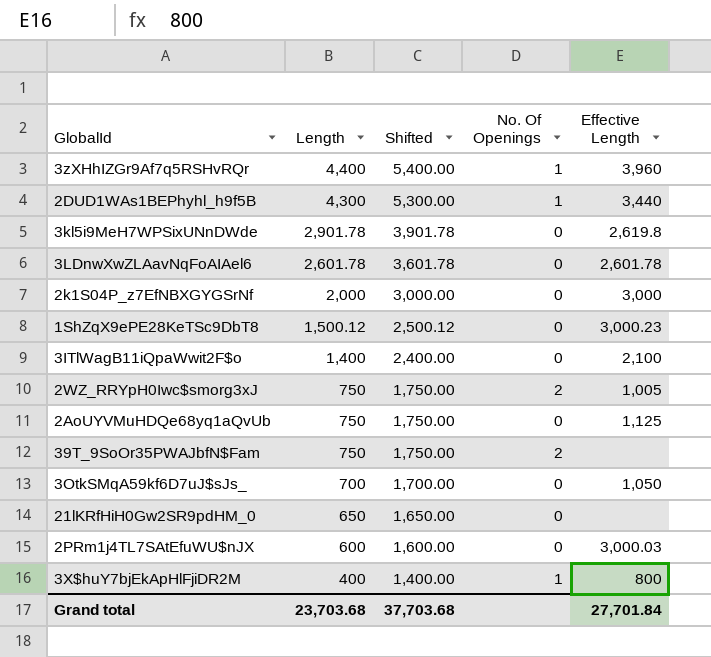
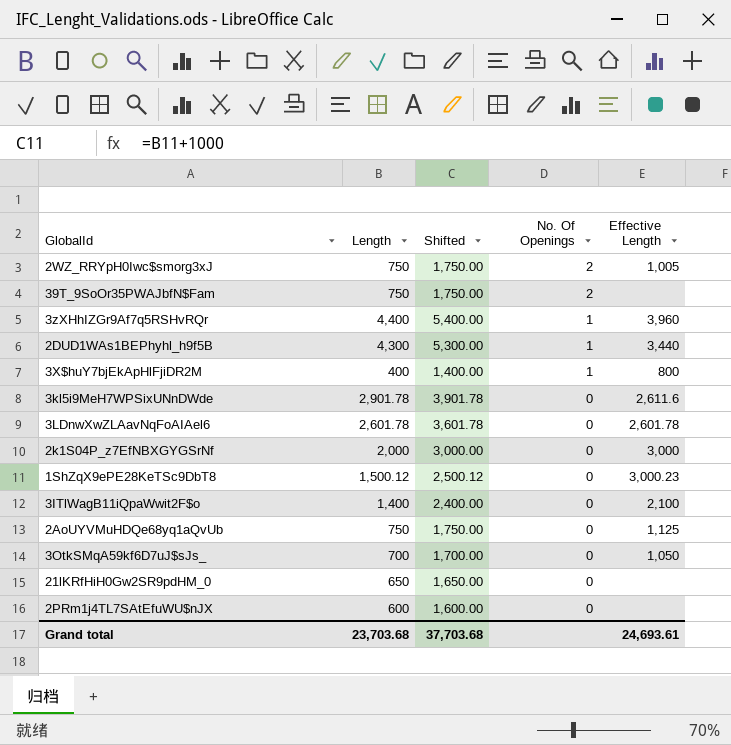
row order: Length descending -> No. Of Openings descending
3kl5i9MeH7WPSixUNnDWde | Effective Length: 2,619.8 -> 2,611.6
2PRm1j4TL7SAtEfuWU$nJX | Effective Length: 3,000.03 -> none
Grand total | Effective Length: 27,701.84 -> 24,693.61

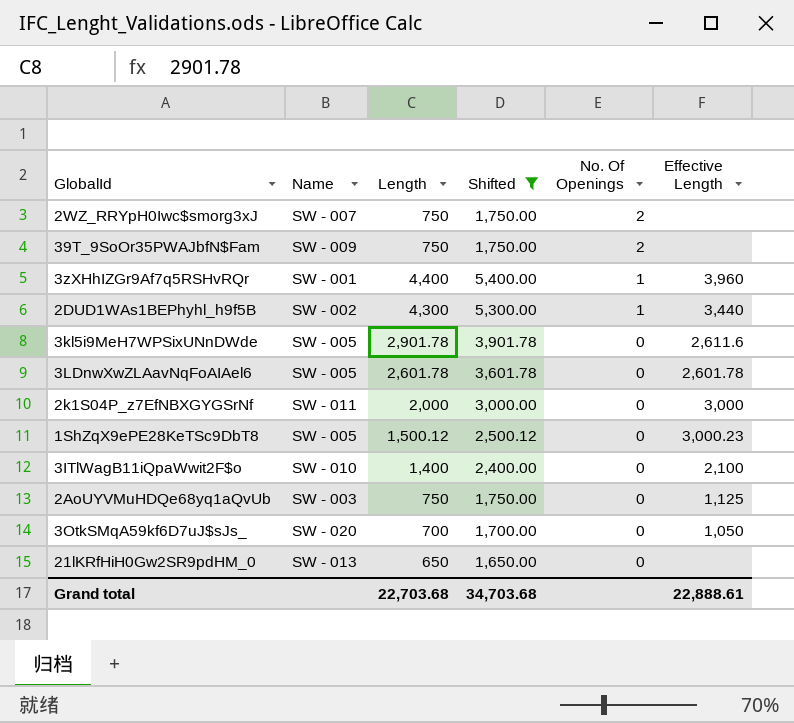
filter: none -> Shifted >= 1,650.00
column Name | position: none -> 2
2WZ_RRYpH0Iwc$smorg3xJ | Effective Length: 1,005 -> none
Grand total | Length: 23,703.68 -> 22,703.68
Grand total | Shifted: 37,703.68 -> 34,703.68
Grand total | Effective Length: 24,693.61 -> 22,888.61

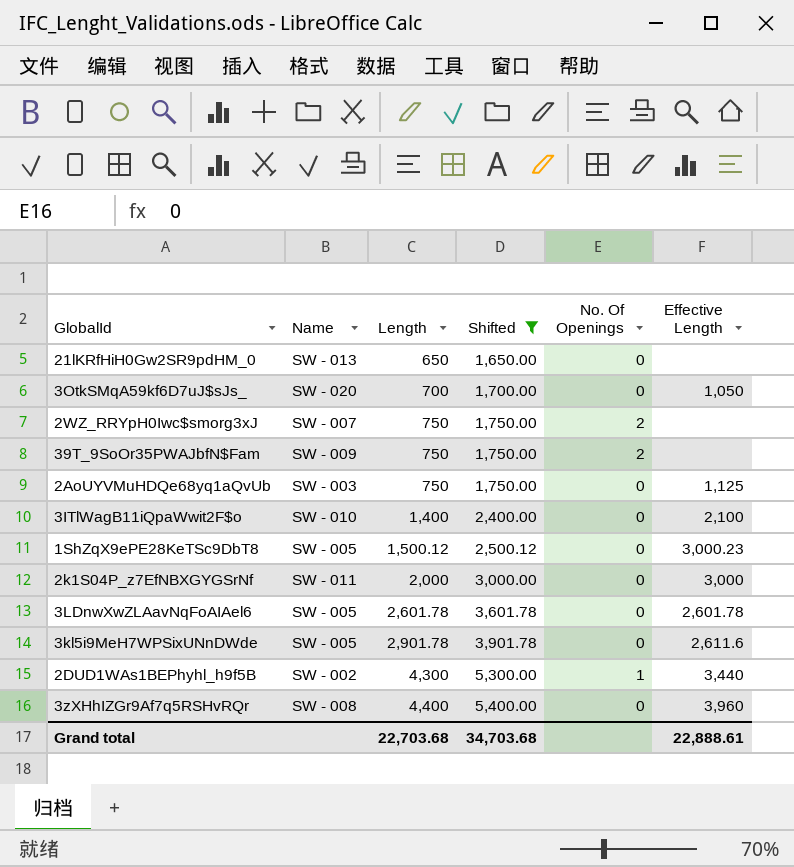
row order: No. Of Openings descending -> Length ascending
3zXHhIZGr9Af7q5RSHvRQr | Name: SW - 001 -> SW - 008
3zXHhIZGr9Af7q5RSHvRQr | No. Of Openings: 1 -> 0

